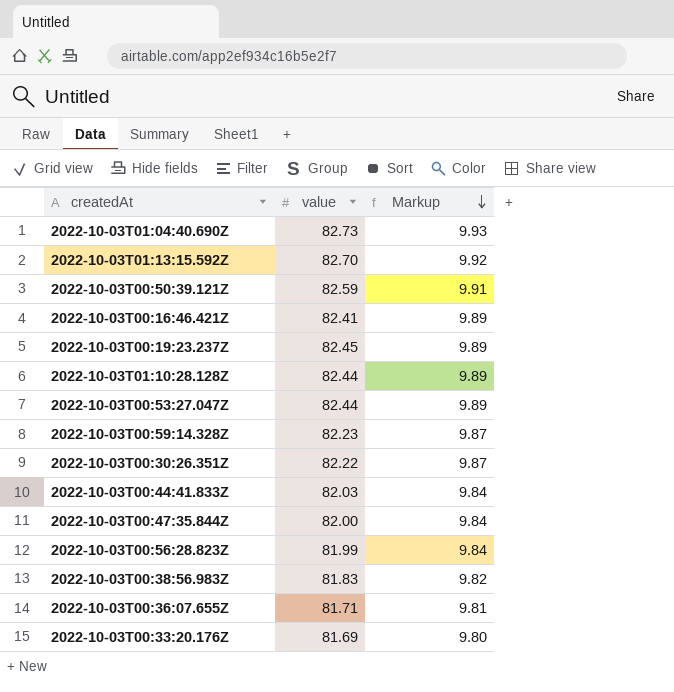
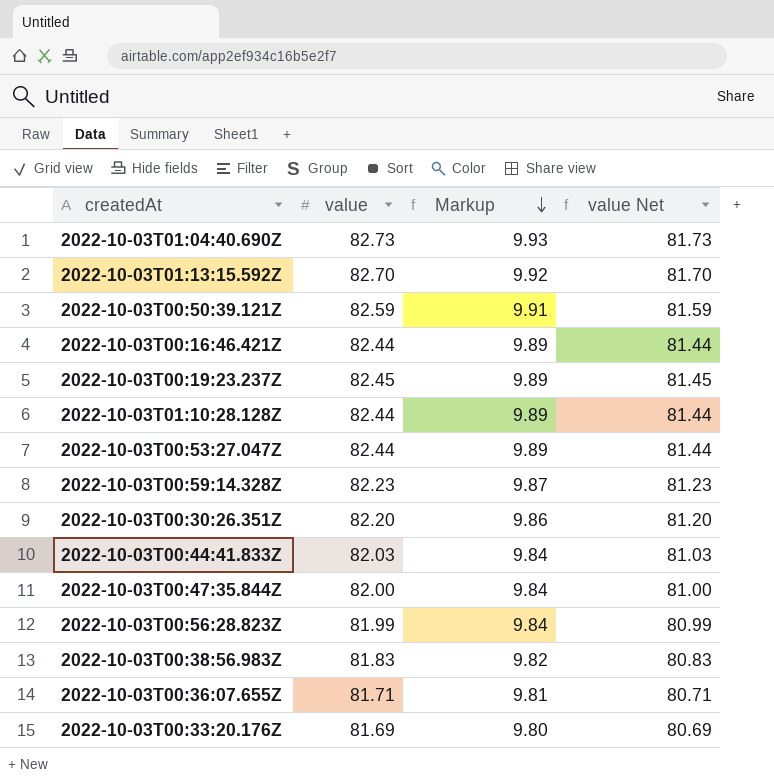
column value Net | formula: none -> [value] - 1
2022-10-03T00:16:46.421Z | value: 82.41 -> 82.44
2022-10-03T00:30:26.351Z | value: 82.22 -> 82.20
2022-10-03T00:30:26.351Z | Markup: 9.87 -> 9.86

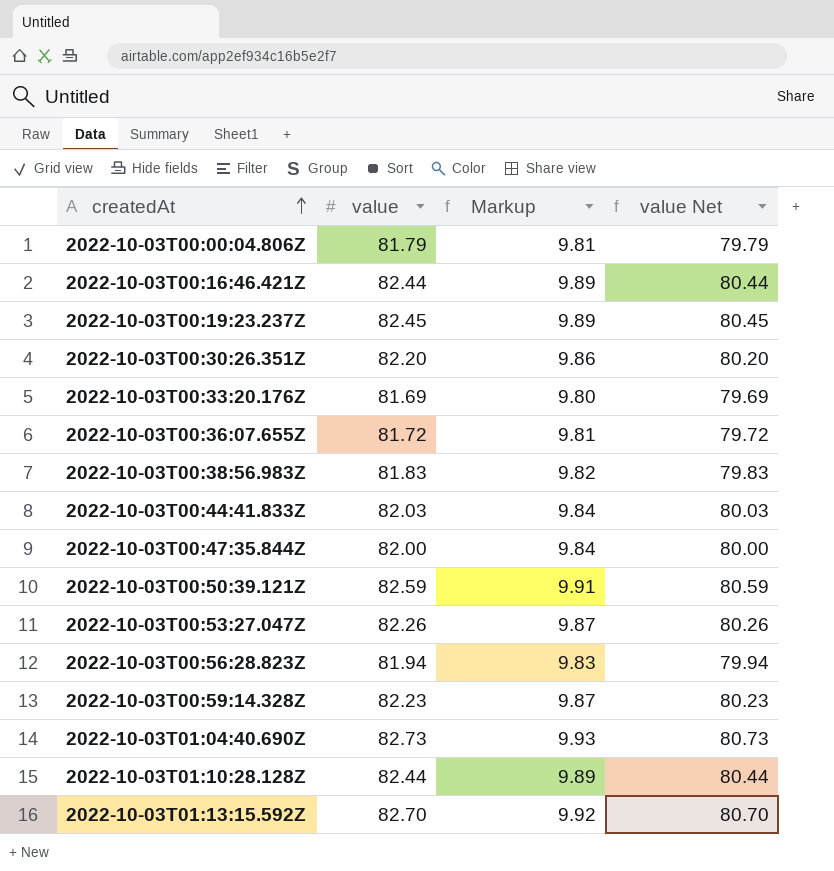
row order: Markup descending -> createdAt ascending
column value Net | formula: [value] - 1 -> [value] - 2
row 2022-10-03T00:00:04.806Z: none -> 81.79 | 9.81 | 79.79
2022-10-03T00:36:07.655Z | value: 81.71 -> 81.72
2022-10-03T00:53:27.047Z | value: 82.44 -> 82.26
2022-10-03T00:53:27.047Z | Markup: 9.89 -> 9.87
2022-10-03T00:56:28.823Z | value: 81.99 -> 81.94
2022-10-03T00:56:28.823Z | Markup: 9.84 -> 9.83

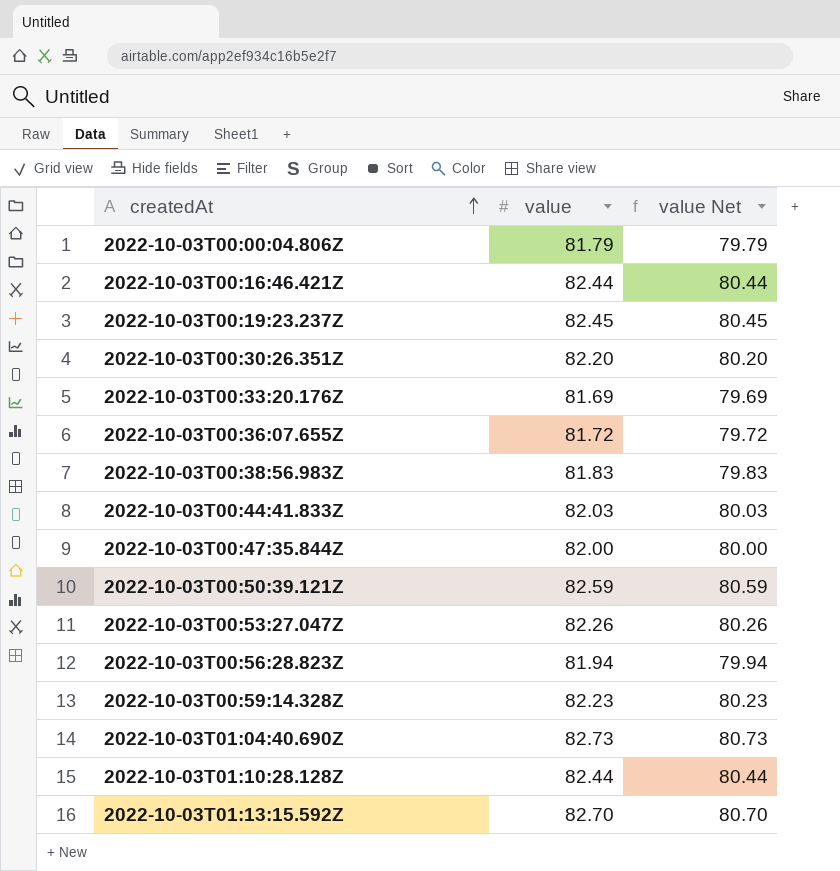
column Markup | formula: [value] * 0.12 -> none

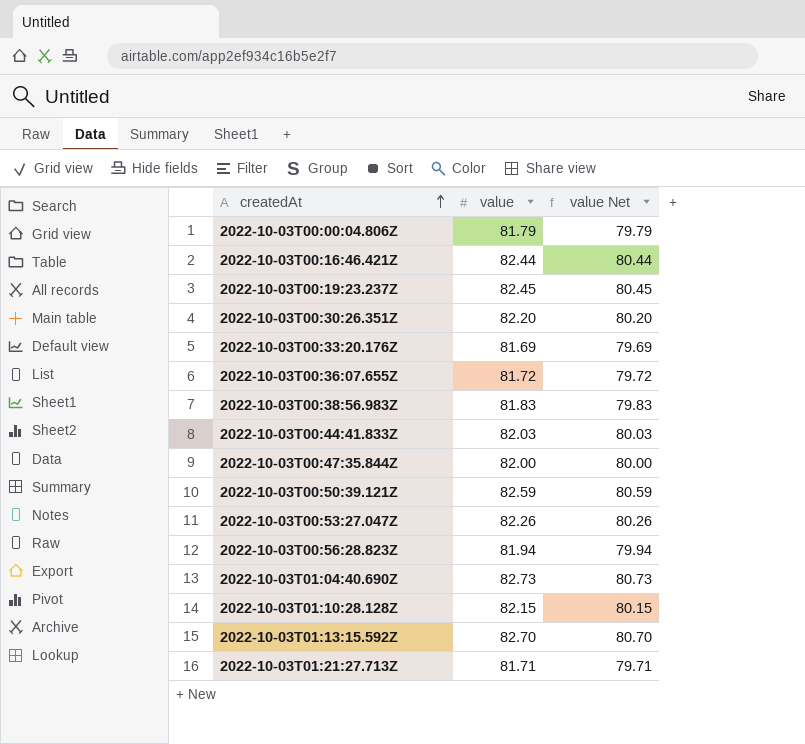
row 2022-10-03T00:59:14.328Z: 82.23 | 80.23 -> none
2022-10-03T01:10:28.128Z | value: 82.44 -> 82.15
2022-10-03T01:10:28.128Z | value Net: 80.44 -> 80.15
row 2022-10-03T01:21:27.713Z: none -> 81.71 | 79.71

